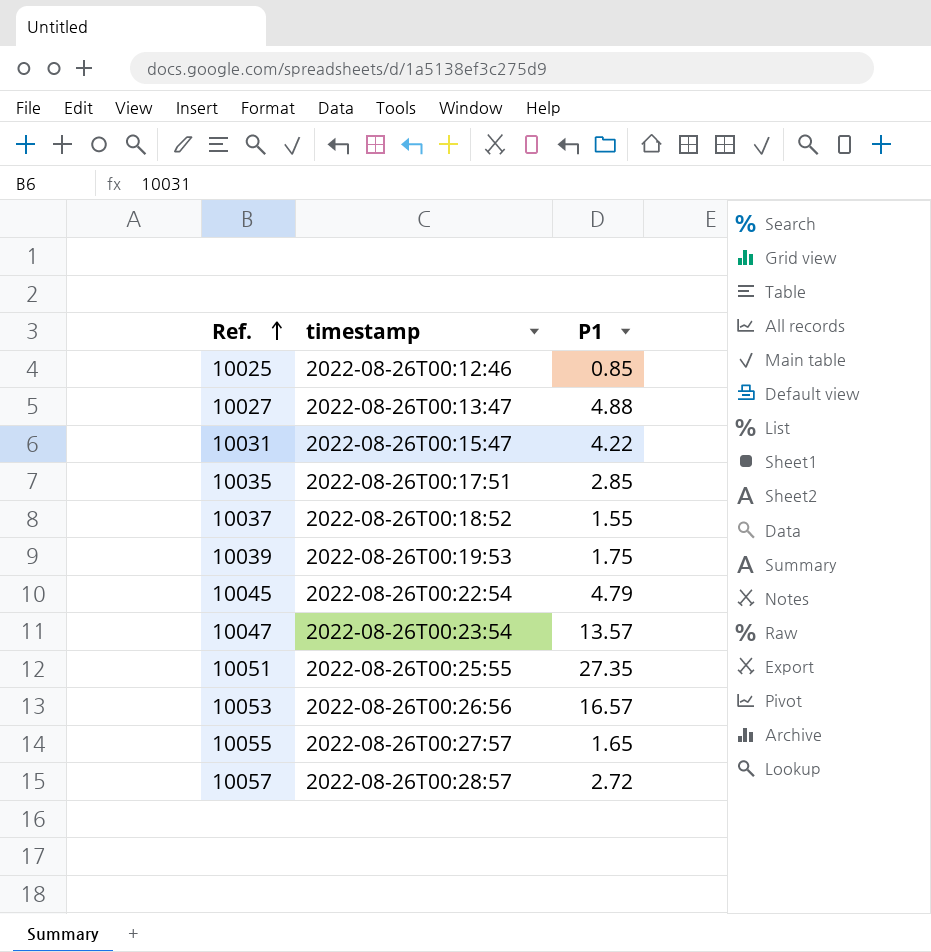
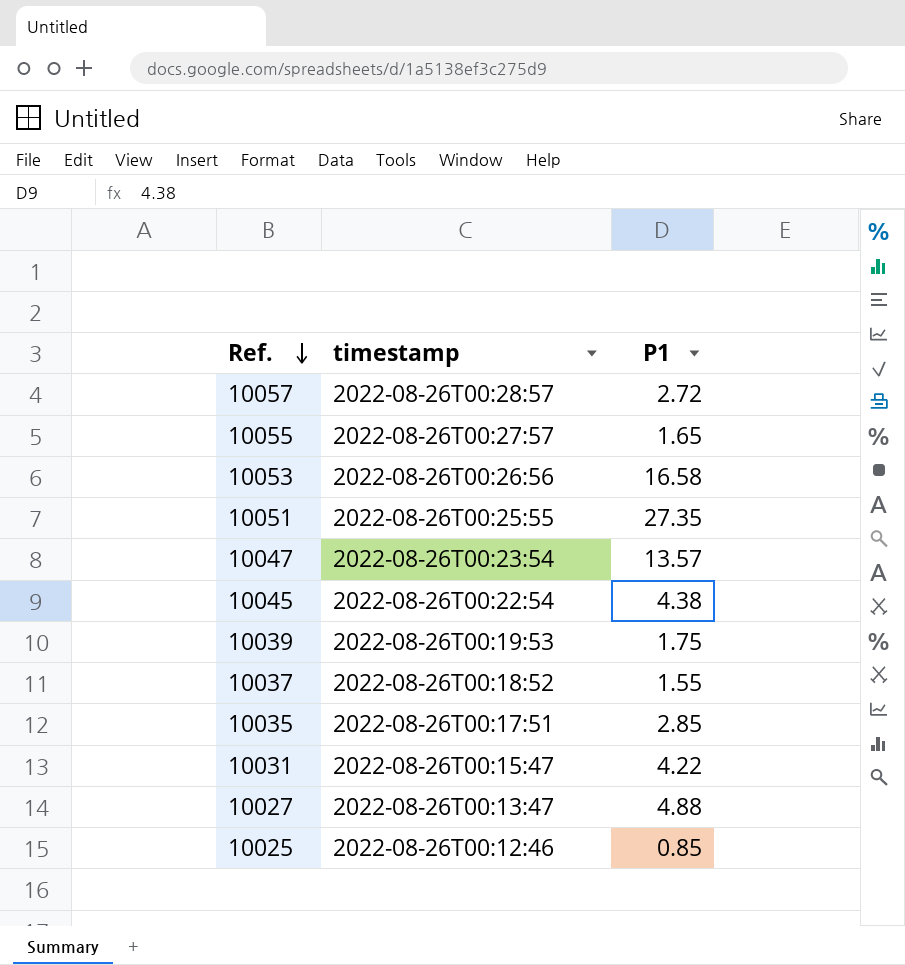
row order: Ref. ascending -> Ref. descending
10053 | P1: 16.57 -> 16.58
10045 | P1: 4.79 -> 4.38

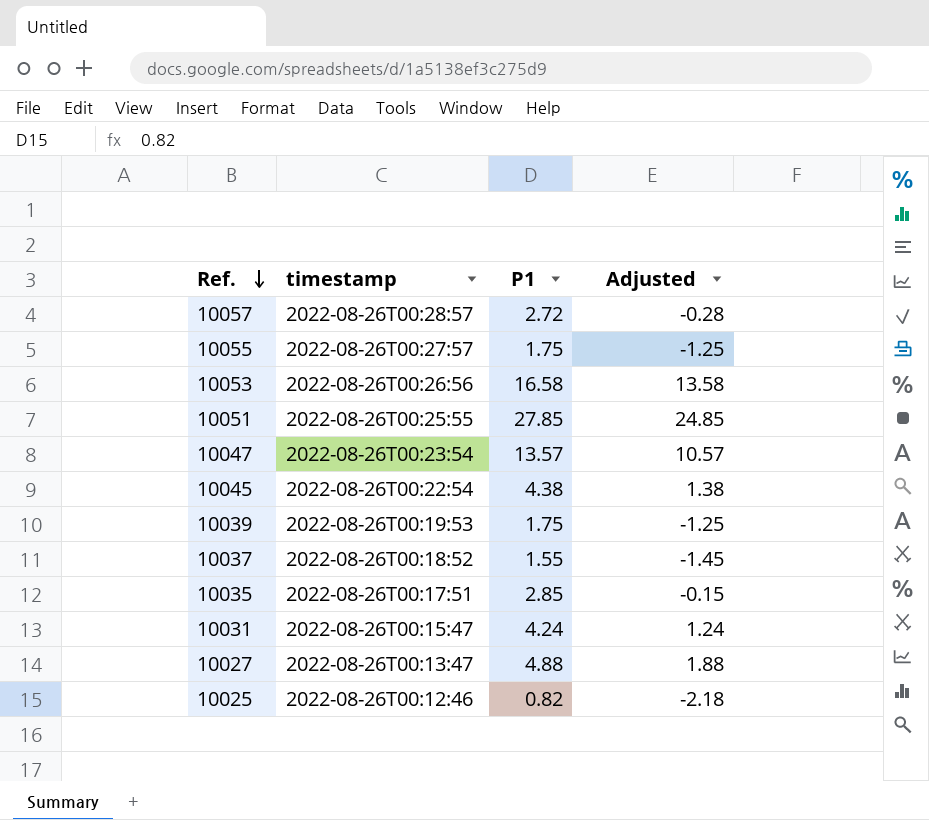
column Adjusted | formula: none -> [P1] - 3
10055 | P1: 1.65 -> 1.75
10051 | P1: 27.35 -> 27.85
10031 | P1: 4.22 -> 4.24
10025 | P1: 0.85 -> 0.82

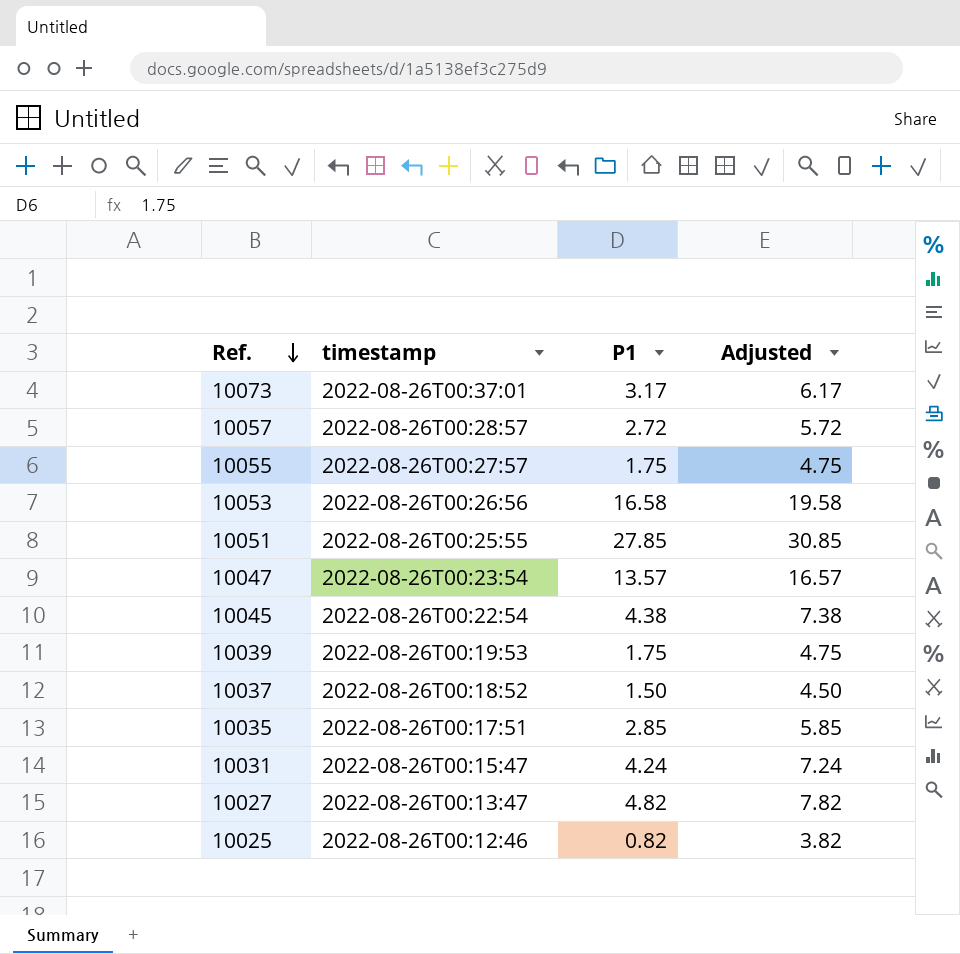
column Adjusted | formula: [P1] - 3 -> [P1] + 3
row 10073: none -> 2022-08-26T00:37:01 | 3.17 | 6.17
10037 | P1: 1.55 -> 1.50
10027 | P1: 4.88 -> 4.82

